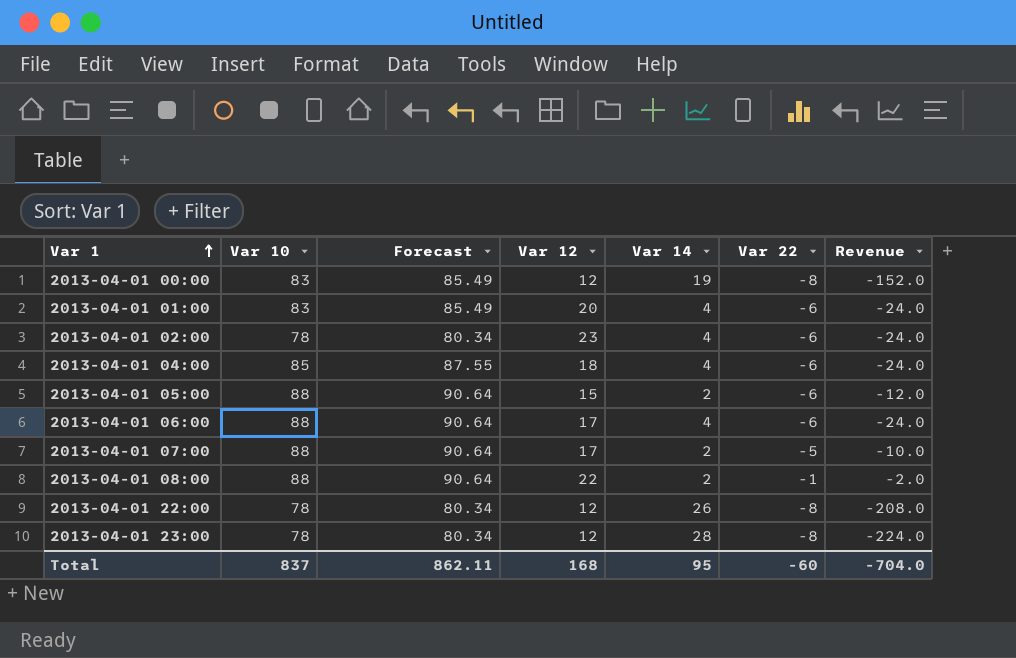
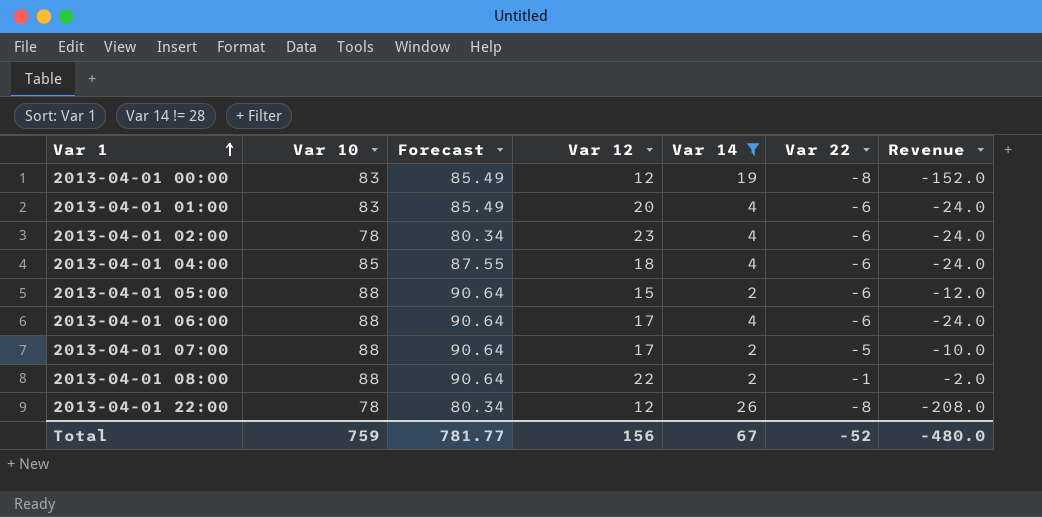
filter: none -> Var 14 != 28
Total | Var 10: 837 -> 759
Total | Forecast: 862.11 -> 781.77
Total | Var 12: 168 -> 156
Total | Var 14: 95 -> 67
Total | Var 22: -60 -> -52
Total | Revenue: -704.0 -> -480.0

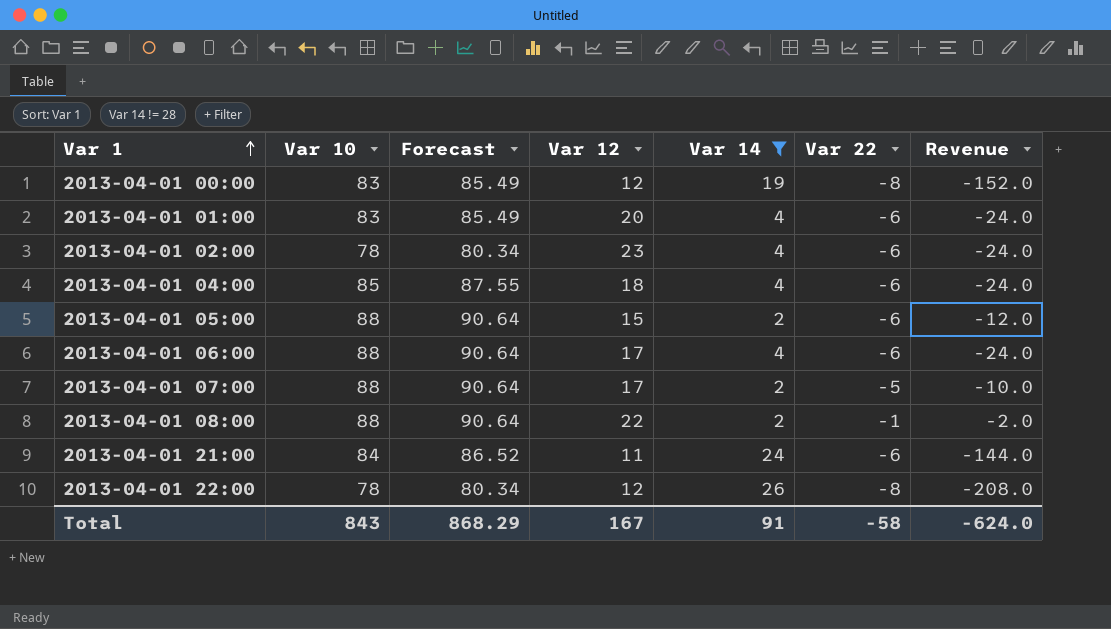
row 2013-04-01 21:00: none -> 84 | 86.52 | 11 | 24 | -6 | -144.0
Total | Var 10: 759 -> 843
Total | Forecast: 781.77 -> 868.29
Total | Var 12: 156 -> 167
Total | Var 14: 67 -> 91
Total | Var 22: -52 -> -58
Total | Revenue: -480.0 -> -624.0

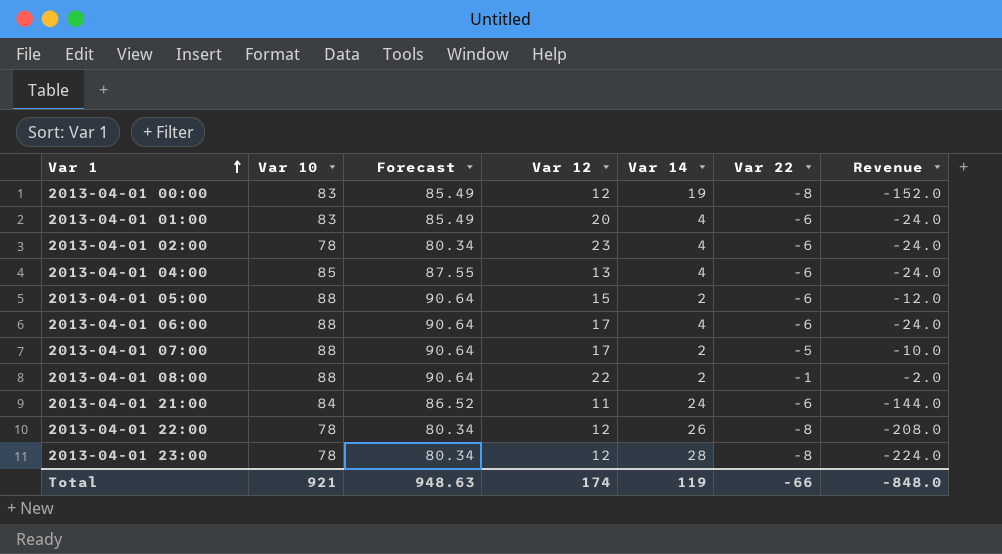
filter: Var 14 != 28 -> none
2013-04-01 04:00 | Var 12: 18 -> 13
Total | Var 10: 843 -> 921
Total | Forecast: 868.29 -> 948.63
Total | Var 12: 167 -> 174
Total | Var 14: 91 -> 119
Total | Var 22: -58 -> -66
Total | Revenue: -624.0 -> -848.0

